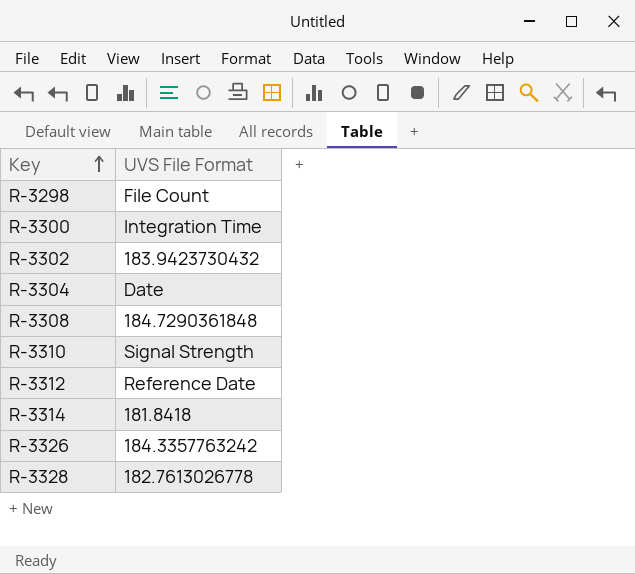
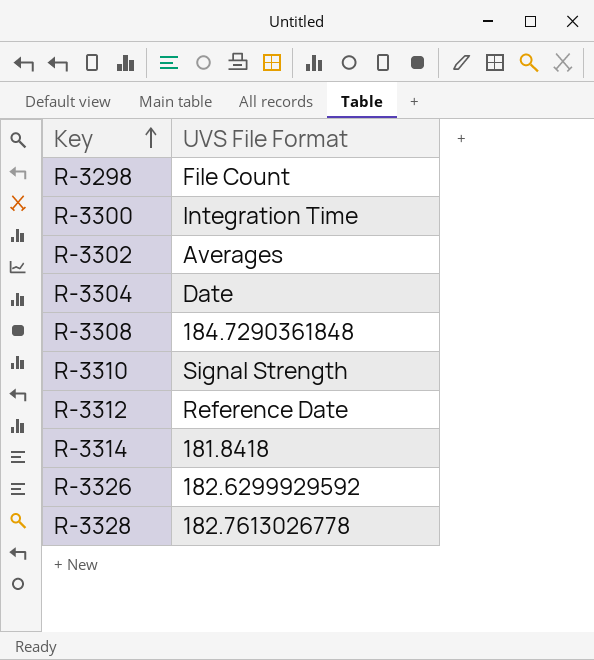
R-3302 | UVS File Format: 183.9423730432 -> Averages
R-3326 | UVS File Format: 184.3357763242 -> 182.6299929592

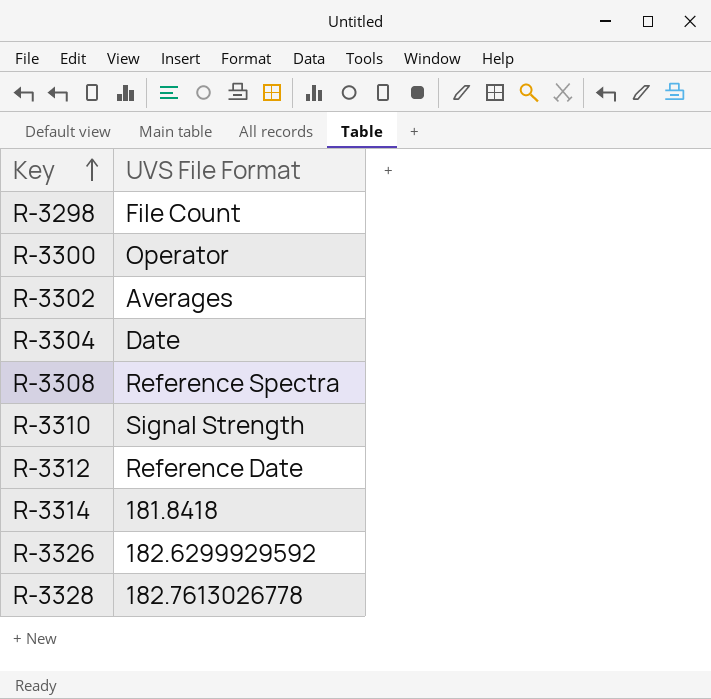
R-3300 | UVS File Format: Integration Time -> Operator
R-3308 | UVS File Format: 184.7290361848 -> Reference Spectra

